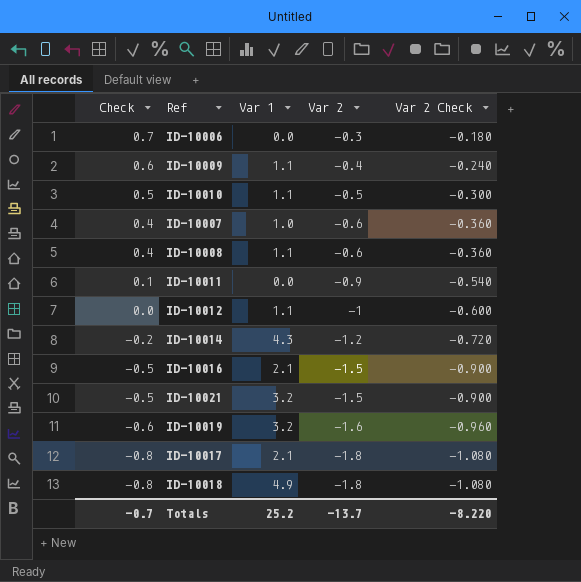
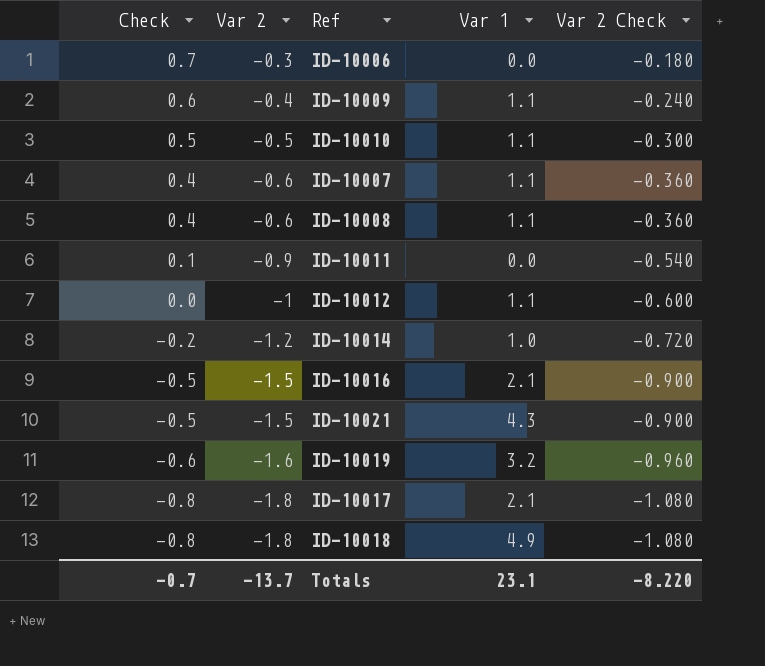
column Var 2 | position: 4 -> 2
ID-10007 | Var 1: 1.0 -> 1.1
ID-10014 | Var 1: 4.3 -> 1.0
ID-10021 | Var 1: 3.2 -> 4.3
Totals | Var 1: 25.2 -> 23.1

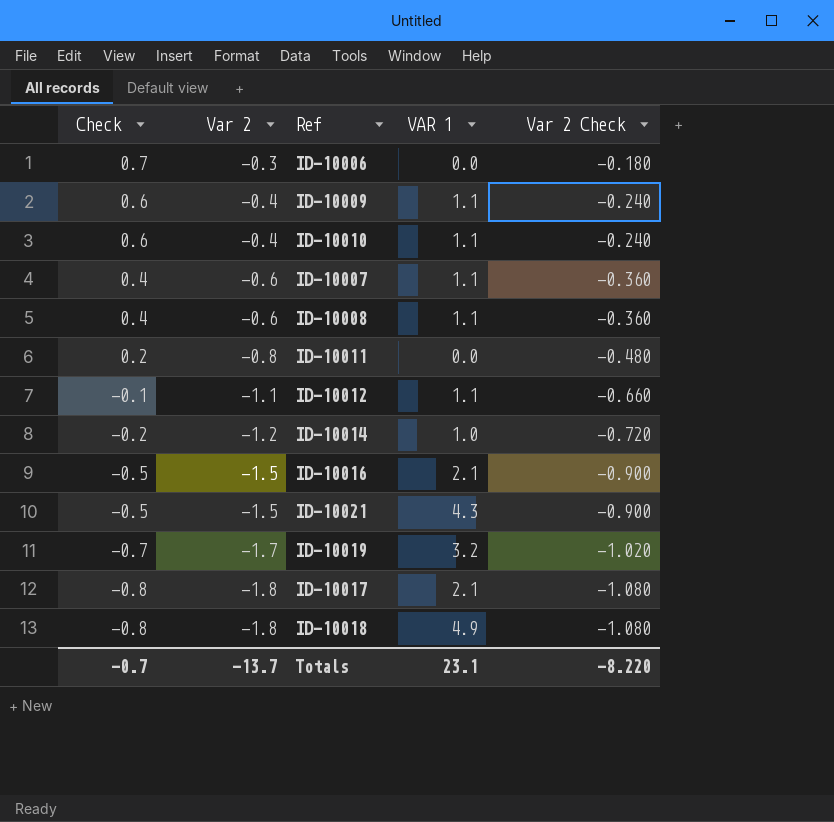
column name: Var 1 -> VAR 1
ID-10010 | Check: 0.5 -> 0.6
ID-10010 | Var 2: -0.5 -> -0.4
ID-10010 | Var 2 Check: -0.300 -> -0.240
ID-10011 | Check: 0.1 -> 0.2
ID-10011 | Var 2: -0.9 -> -0.8
ID-10011 | Var 2 Check: -0.540 -> -0.480
ID-10012 | Check: 0.0 -> -0.1
ID-10012 | Var 2: -1 -> -1.1
ID-10012 | Var 2 Check: -0.600 -> -0.660
ID-10019 | Check: -0.6 -> -0.7
ID-10019 | Var 2: -1.6 -> -1.7
ID-10019 | Var 2 Check: -0.960 -> -1.020

